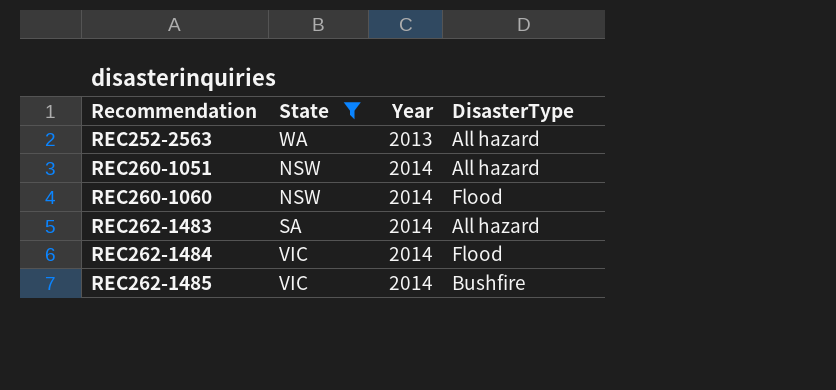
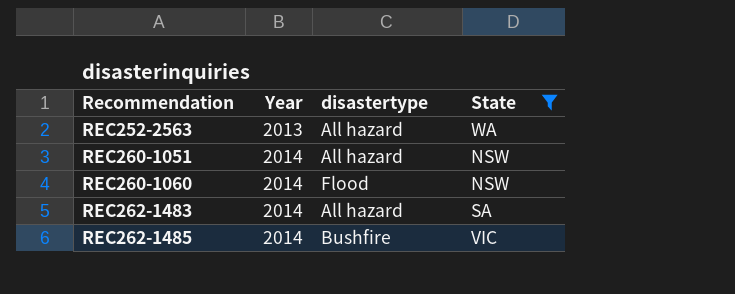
column name: DisasterType -> disastertype
column State | position: 2 -> 4
row REC262-1484: VIC | 2014 | Flood -> none

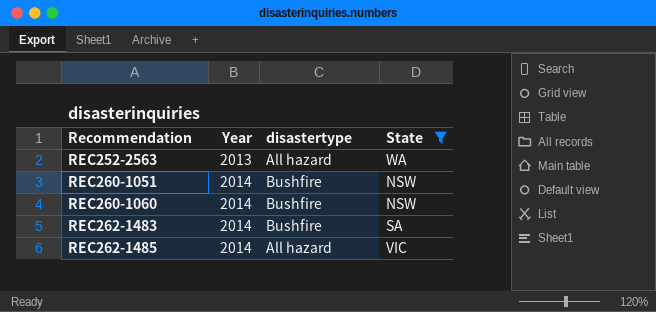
REC260-1051 | disastertype: All hazard -> Bushfire
REC260-1060 | disastertype: Flood -> Bushfire
REC262-1483 | disastertype: All hazard -> Bushfire
REC262-1485 | disastertype: Bushfire -> All hazard

